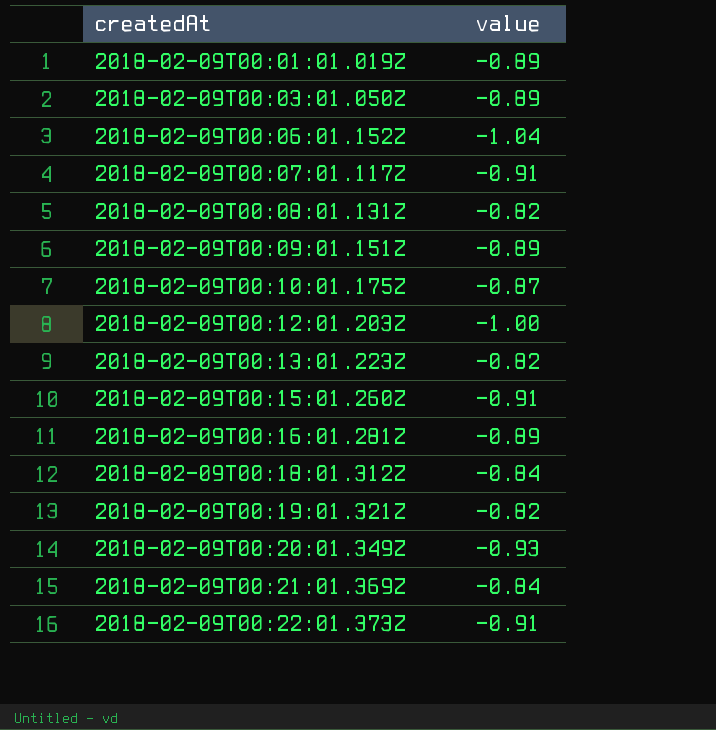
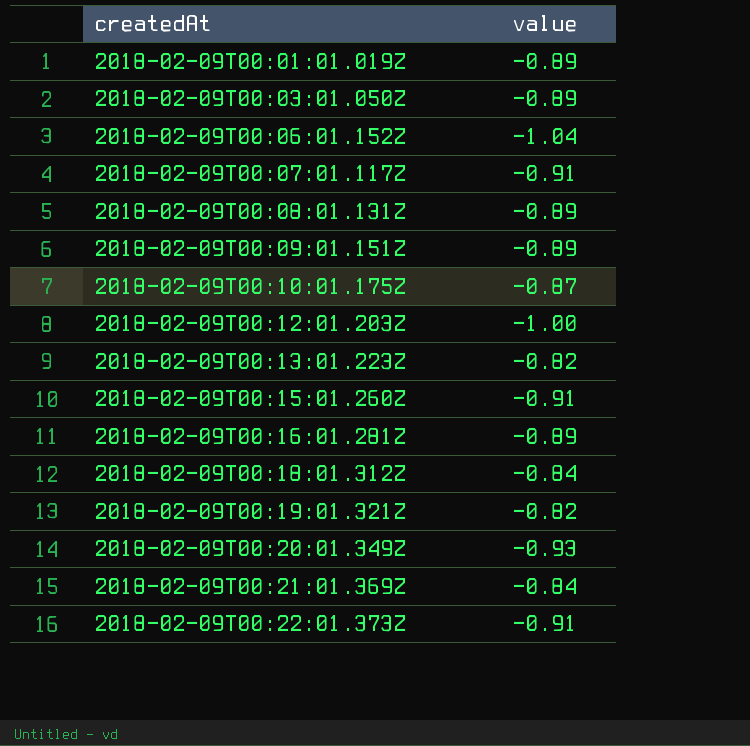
2018-02-09T00:08:01.131Z | value: -0.82 -> -0.89

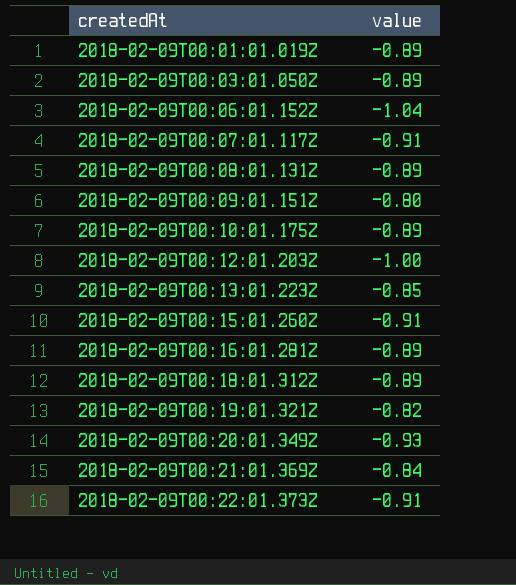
2018-02-09T00:09:01.151Z | value: -0.89 -> -0.80
2018-02-09T00:10:01.175Z | value: -0.87 -> -0.89
2018-02-09T00:13:01.223Z | value: -0.82 -> -0.85
2018-02-09T00:18:01.312Z | value: -0.84 -> -0.89

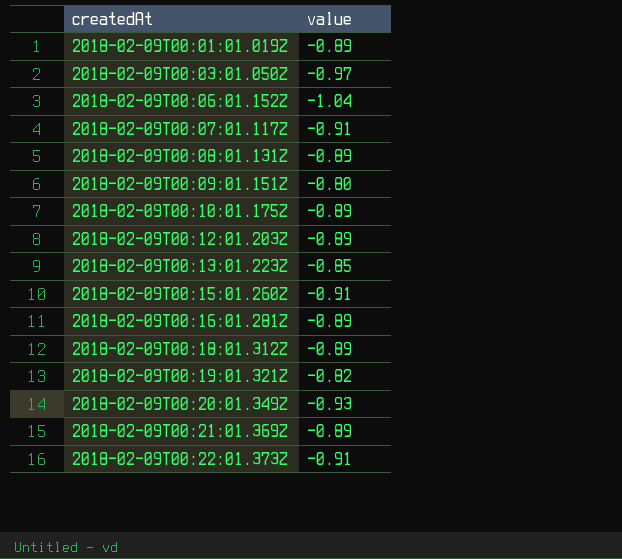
2018-02-09T00:03:01.050Z | value: -0.89 -> -0.97
2018-02-09T00:12:01.203Z | value: -1.00 -> -0.89
2018-02-09T00:21:01.369Z | value: -0.84 -> -0.89

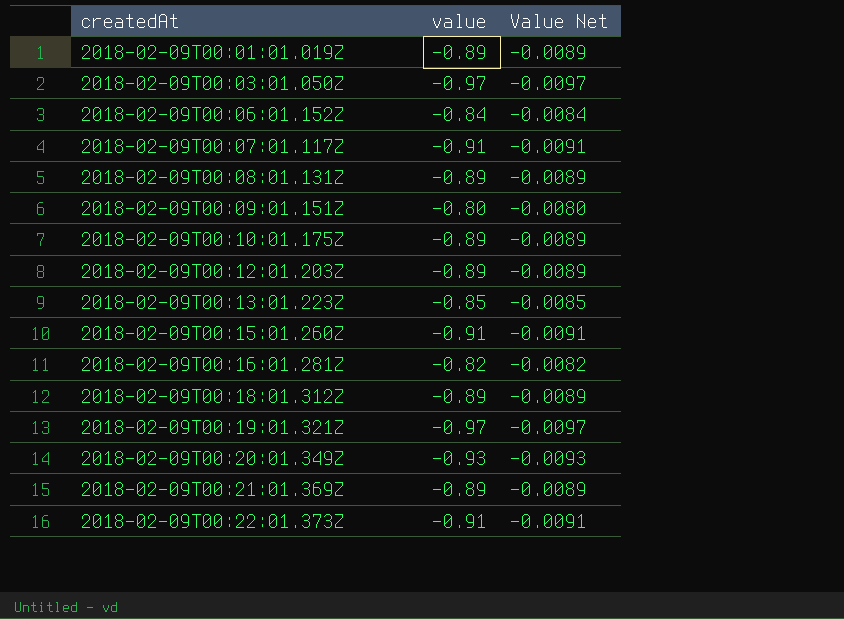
column Value Net | formula: none -> [value] * 0.01
2018-02-09T00:06:01.152Z | value: -1.04 -> -0.84
2018-02-09T00:16:01.281Z | value: -0.89 -> -0.82
2018-02-09T00:19:01.321Z | value: -0.82 -> -0.97

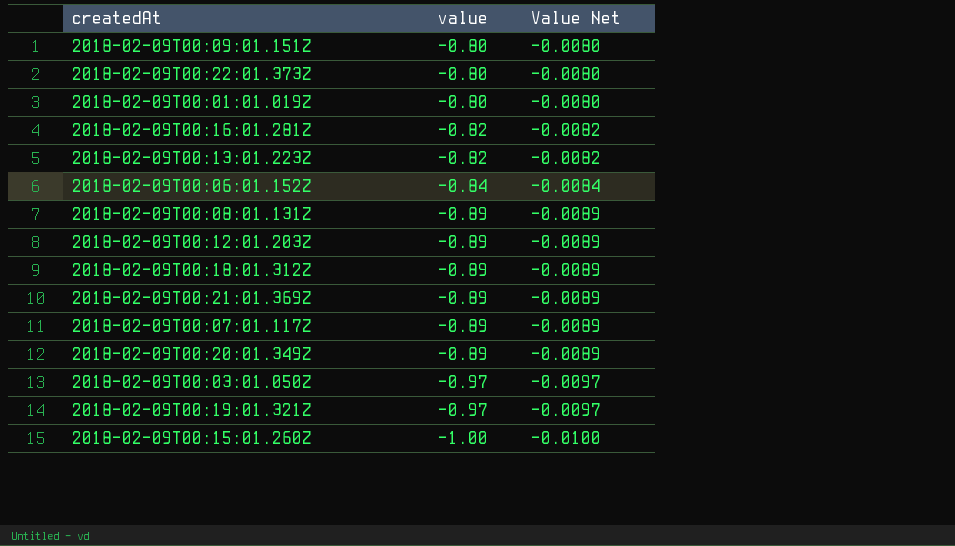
row order: createdAt ascending -> value descending
row 2018-02-09T00:10:01.175Z: -0.89 | -0.0089 -> none
2018-02-09T00:22:01.373Z | value: -0.91 -> -0.80
2018-02-09T00:22:01.373Z | Value Net: -0.0091 -> -0.0080
2018-02-09T00:01:01.019Z | value: -0.89 -> -0.80
2018-02-09T00:01:01.019Z | Value Net: -0.0089 -> -0.0080
2018-02-09T00:13:01.223Z | value: -0.85 -> -0.82
2018-02-09T00:13:01.223Z | Value Net: -0.0085 -> -0.0082
2018-02-09T00:07:01.117Z | value: -0.91 -> -0.89
2018-02-09T00:07:01.117Z | Value Net: -0.0091 -> -0.0089
2018-02-09T00:20:01.349Z | value: -0.93 -> -0.89
2018-02-09T00:20:01.349Z | Value Net: -0.0093 -> -0.0089
2018-02-09T00:15:01.260Z | value: -0.91 -> -1.00
2018-02-09T00:15:01.260Z | Value Net: -0.0091 -> -0.0100

